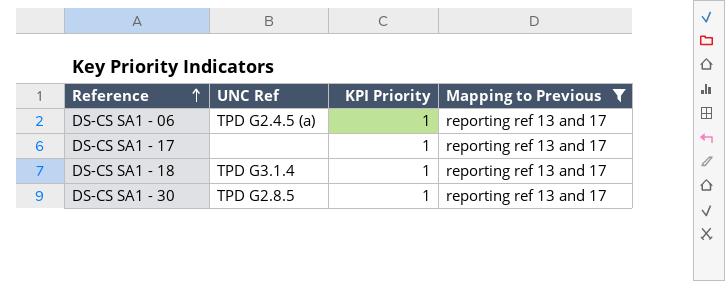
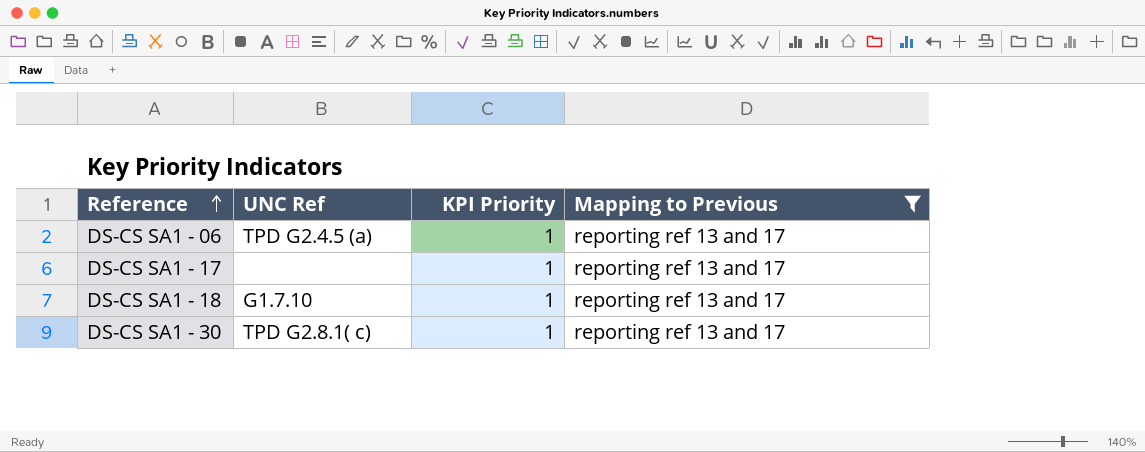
DS-CS SA1 - 18 | UNC Ref: TPD G3.1.4 -> G1.7.10
DS-CS SA1 - 30 | UNC Ref: TPD G2.8.5 -> TPD G2.8.1( c)

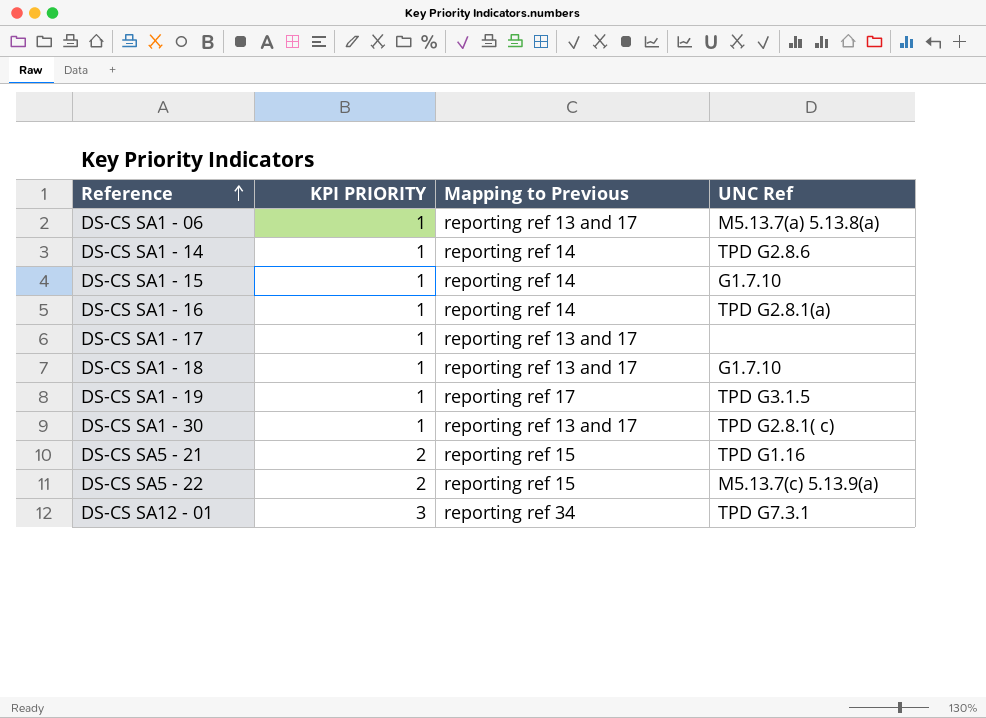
filter: Mapping to Previous = reporting ref 13 and 17 -> none
column name: KPI Priority -> KPI PRIORITY
column UNC Ref | position: 2 -> 4
DS-CS SA1 - 06 | UNC Ref: TPD G2.4.5 (a) -> M5.13.7(a) 5.13.8(a)

